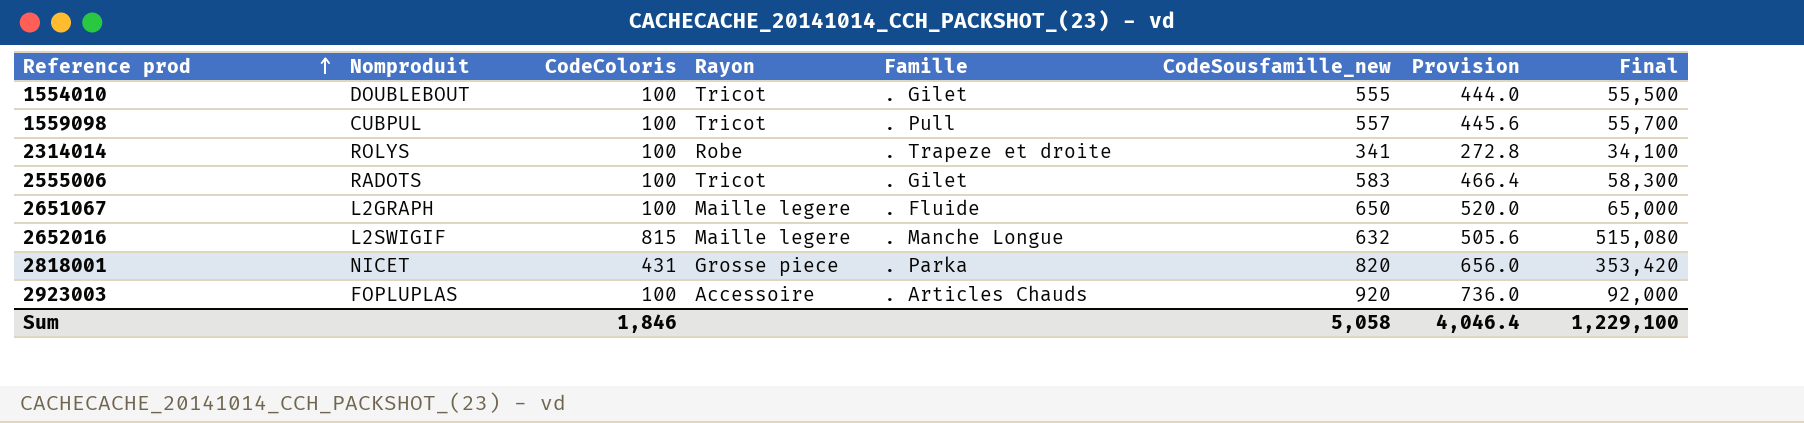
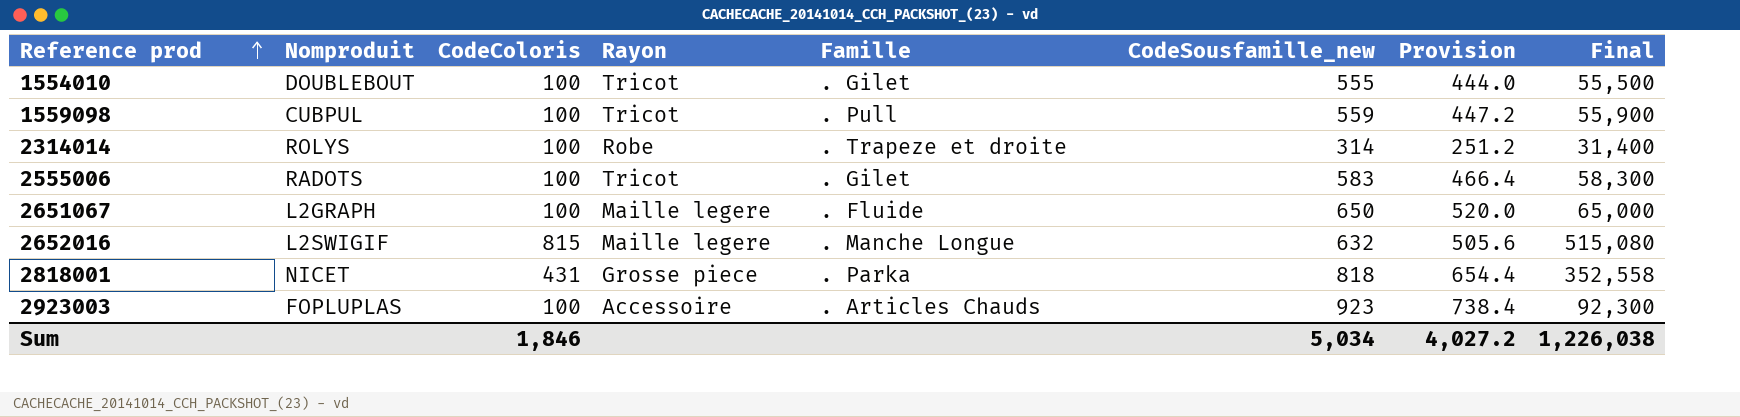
1559098 | CodeSousfamille_new: 557 -> 559
1559098 | Provision: 445.6 -> 447.2
1559098 | Final: 55,700 -> 55,900
2314014 | CodeSousfamille_new: 341 -> 314
2314014 | Provision: 272.8 -> 251.2
2314014 | Final: 34,100 -> 31,400
2818001 | CodeSousfamille_new: 820 -> 818
2818001 | Provision: 656.0 -> 654.4
2818001 | Final: 353,420 -> 352,558
2923003 | CodeSousfamille_new: 920 -> 923
2923003 | Provision: 736.0 -> 738.4
2923003 | Final: 92,000 -> 92,300
Sum | CodeSousfamille_new: 5,058 -> 5,034
Sum | Provision: 4,046.4 -> 4,027.2
Sum | Final: 1,229,100 -> 1,226,038

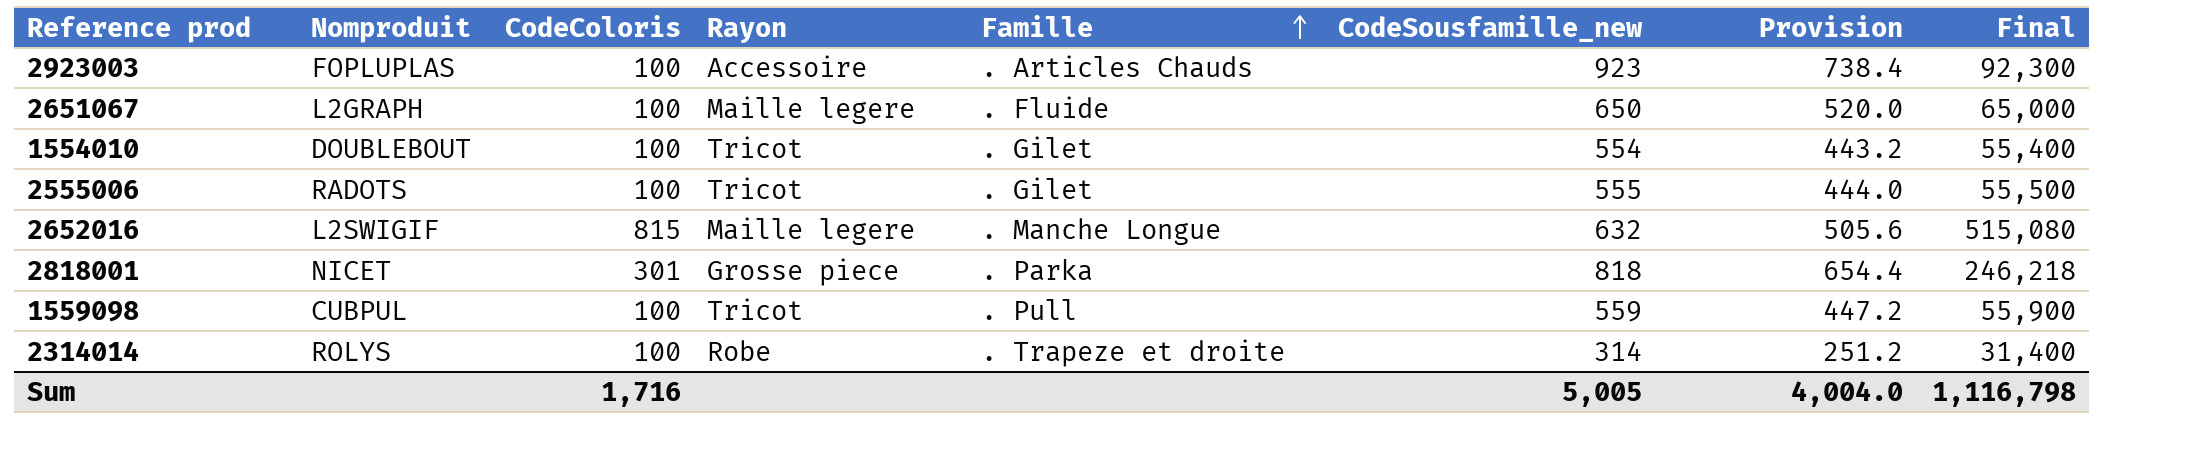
row order: Reference prod ascending -> Famille ascending
1554010 | CodeSousfamille_new: 555 -> 554
1554010 | Provision: 444.0 -> 443.2
1554010 | Final: 55,500 -> 55,400
2555006 | CodeSousfamille_new: 583 -> 555
2555006 | Provision: 466.4 -> 444.0
2555006 | Final: 58,300 -> 55,500
2818001 | CodeColoris: 431 -> 301
2818001 | Final: 352,558 -> 246,218
Sum | CodeColoris: 1,846 -> 1,716
Sum | CodeSousfamille_new: 5,034 -> 5,005
Sum | Provision: 4,027.2 -> 4,004.0
Sum | Final: 1,226,038 -> 1,116,798

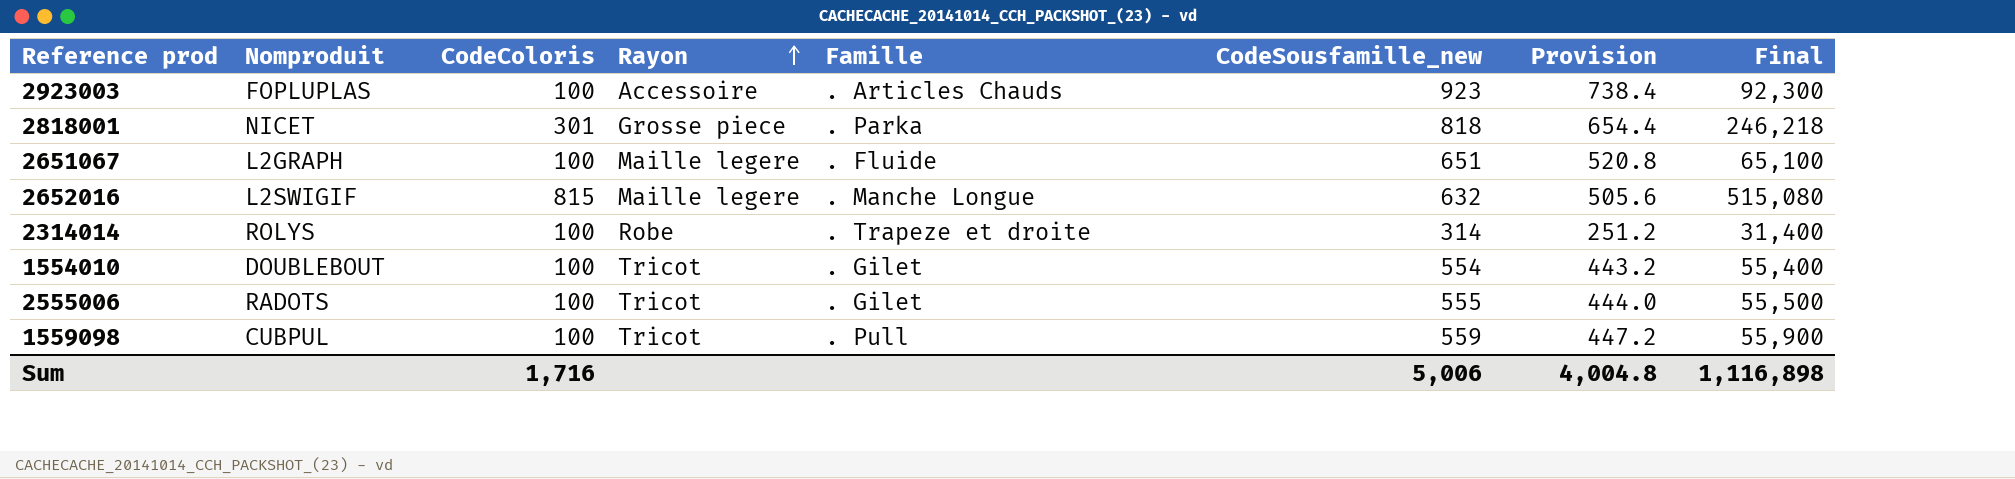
row order: Famille ascending -> Rayon ascending
2651067 | CodeSousfamille_new: 650 -> 651
2651067 | Provision: 520.0 -> 520.8
2651067 | Final: 65,000 -> 65,100
Sum | CodeSousfamille_new: 5,005 -> 5,006
Sum | Provision: 4,004.0 -> 4,004.8
Sum | Final: 1,116,798 -> 1,116,898

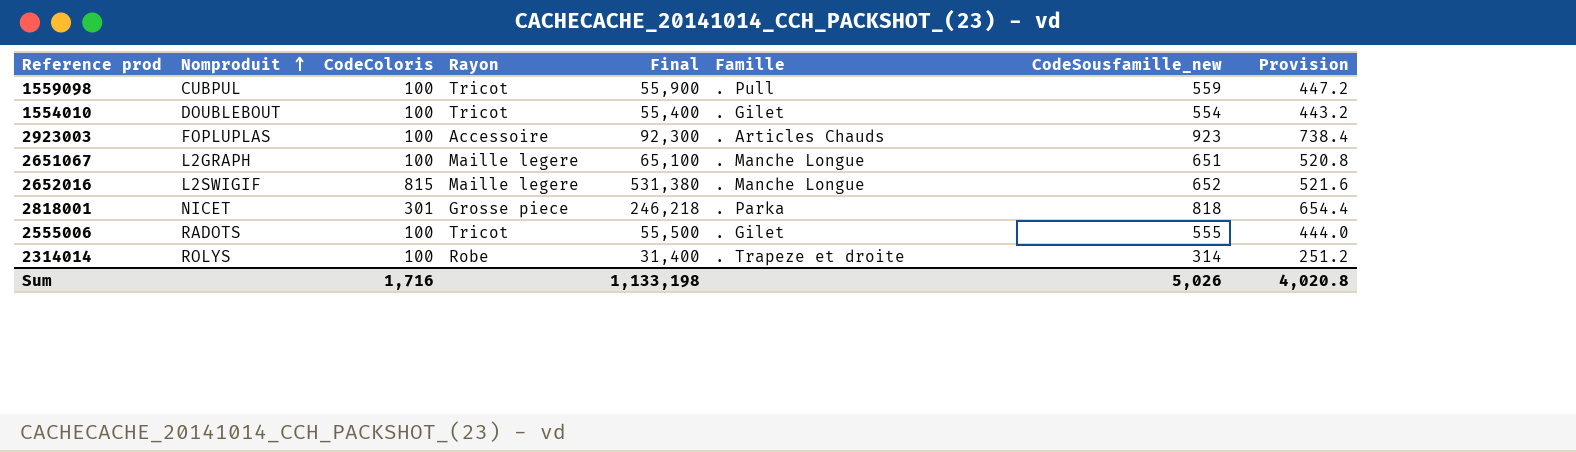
row order: Rayon ascending -> Nomproduit ascending
column Final | position: 8 -> 5
2651067 | Famille: . Fluide -> . Manche Longue
2652016 | Final: 515,080 -> 531,380
2652016 | CodeSousfamille_new: 632 -> 652
2652016 | Provision: 505.6 -> 521.6
Sum | Final: 1,116,898 -> 1,133,198
Sum | CodeSousfamille_new: 5,006 -> 5,026
Sum | Provision: 4,004.8 -> 4,020.8

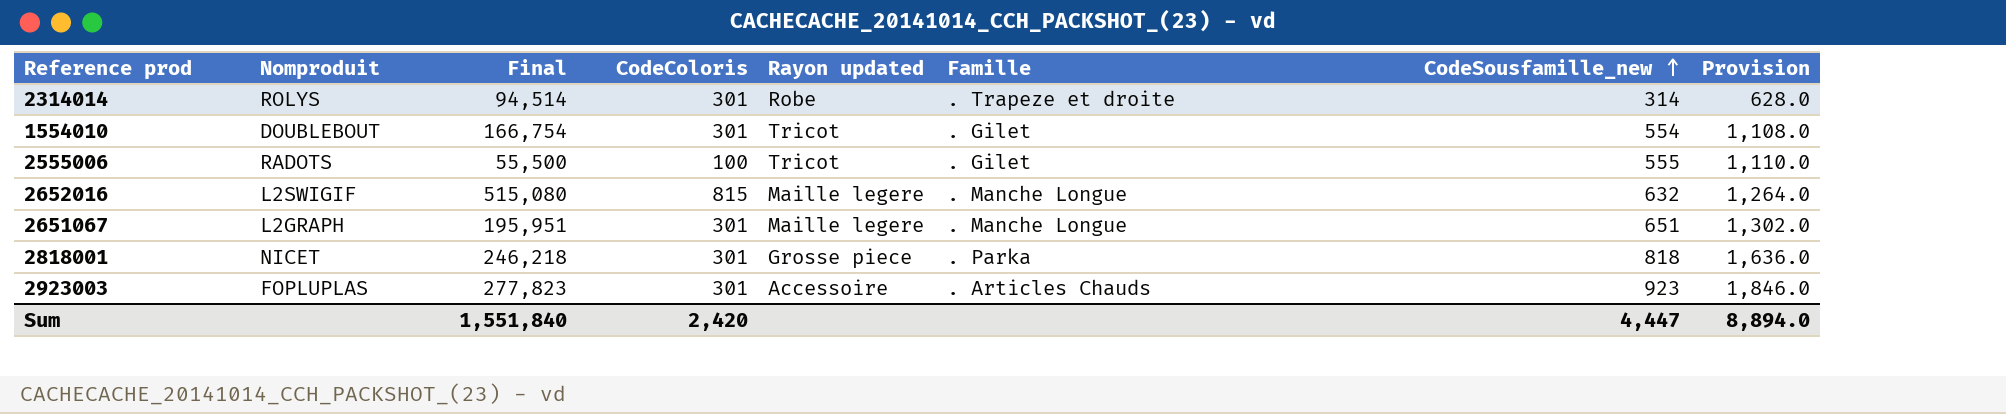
row order: Nomproduit ascending -> CodeSousfamille_new ascending
column Final | position: 5 -> 3
column name: Rayon -> Rayon updated
column Provision | formula: [CodeSousfamille_new] * 0.8 -> [CodeSousfamille_new] * 2
row 1559098: CUBPUL | 100 | Tricot | 55,900 | . Pull | 559 | 447.2 -> none
2314014 | Final: 31,400 -> 94,514
2314014 | CodeColoris: 100 -> 301
1554010 | Final: 55,400 -> 166,754
1554010 | CodeColoris: 100 -> 301
2652016 | Final: 531,380 -> 515,080
2652016 | CodeSousfamille_new: 652 -> 632
2651067 | Final: 65,100 -> 195,951
2651067 | CodeColoris: 100 -> 301
2923003 | Final: 92,300 -> 277,823
2923003 | CodeColoris: 100 -> 301
Sum | Final: 1,133,198 -> 1,551,840
Sum | CodeColoris: 1,716 -> 2,420
Sum | CodeSousfamille_new: 5,026 -> 4,447
Sum | Provision: 4,020.8 -> 8,894.0

